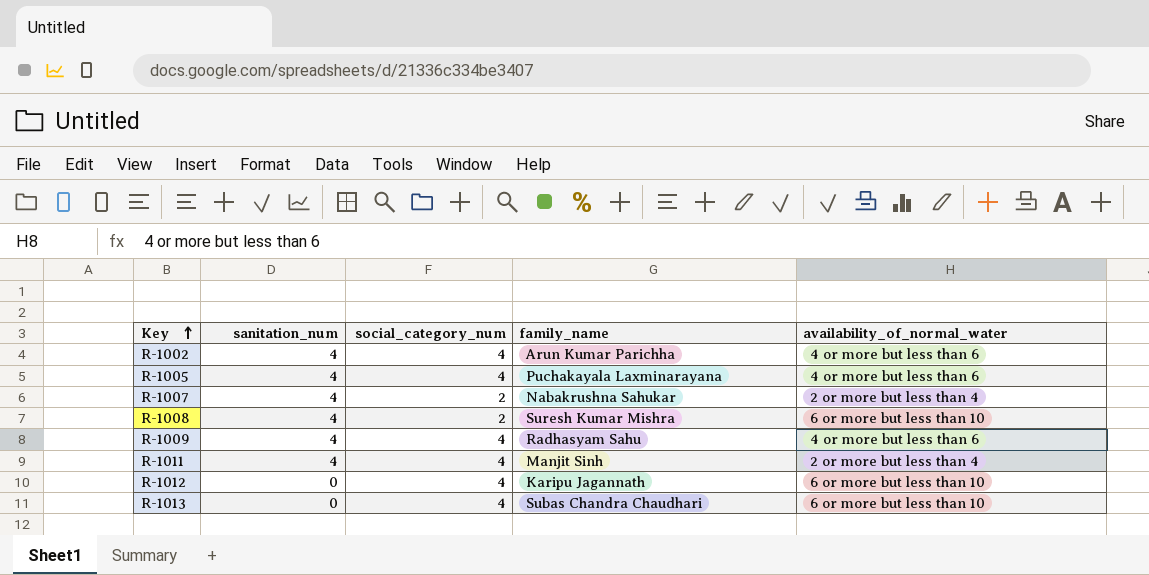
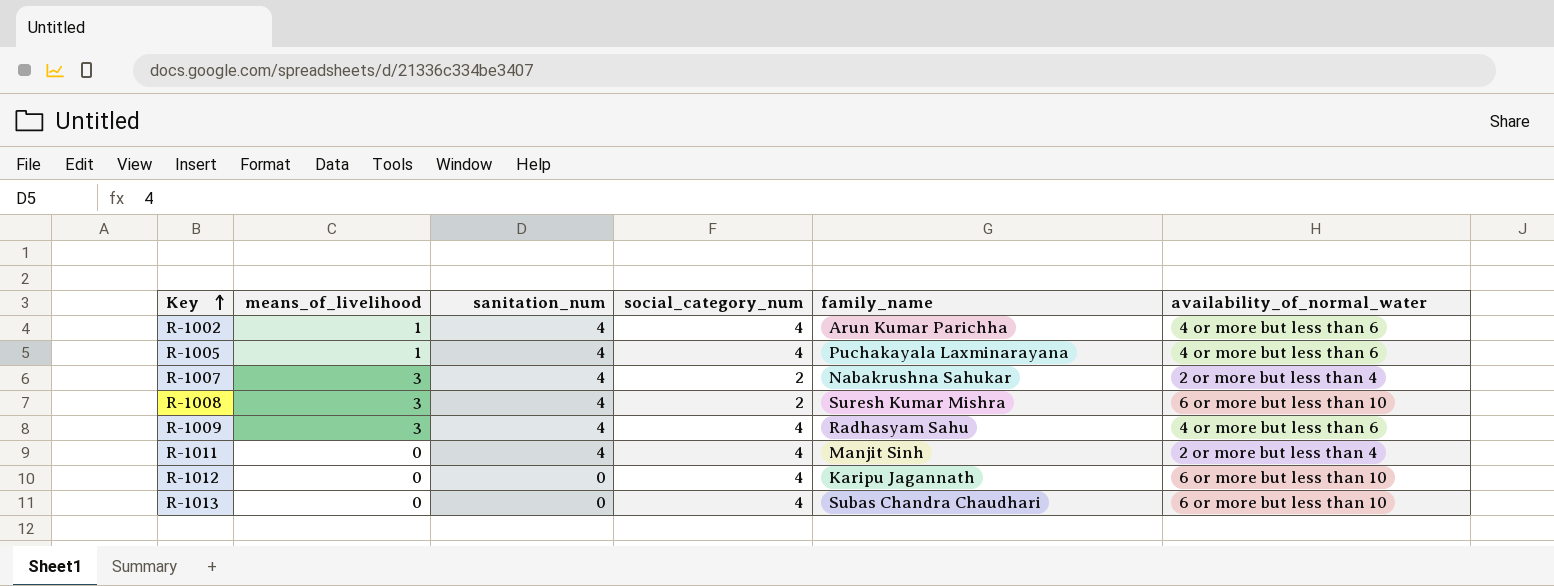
column means_of_livelihood | position: none -> 2

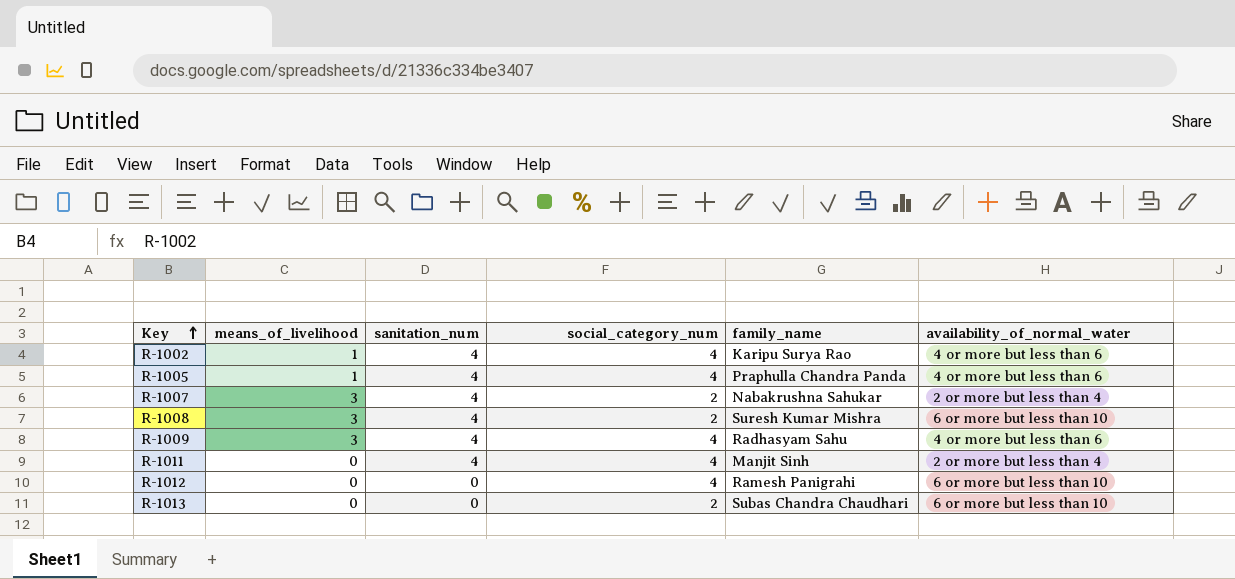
R-1002 | family_name: Arun Kumar Parichha -> Karipu Surya Rao
R-1005 | family_name: Puchakayala Laxminarayana -> Praphulla Chandra Panda
R-1012 | family_name: Karipu Jagannath -> Ramesh Panigrahi
R-1013 | social_category_num: 4 -> 2

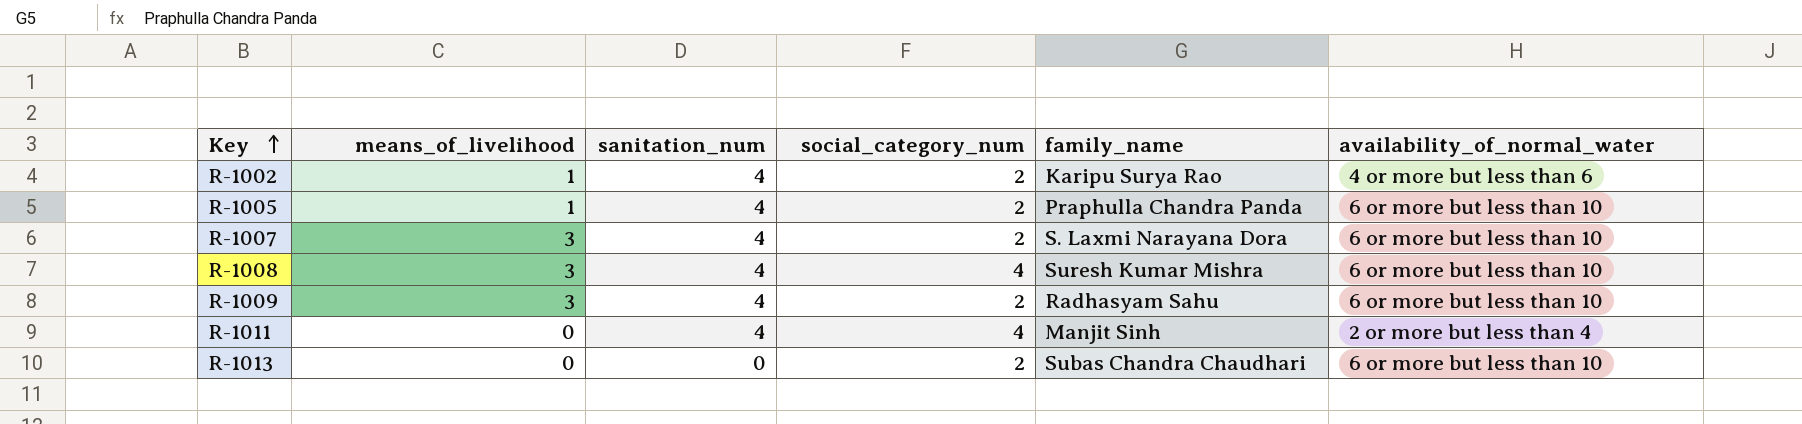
row R-1012: 0 | 0 | 4 | Ramesh Panigrahi | 6 or more but less than 10 -> none
R-1002 | social_category_num: 4 -> 2
R-1005 | social_category_num: 4 -> 2
R-1005 | availability_of_normal_water: 4 or more but less than 6 -> 6 or more but less than 10
R-1007 | family_name: Nabakrushna Sahukar -> S. Laxmi Narayana Dora
R-1007 | availability_of_normal_water: 2 or more but less than 4 -> 6 or more but less than 10
R-1008 | social_category_num: 2 -> 4
R-1009 | social_category_num: 4 -> 2
R-1009 | availability_of_normal_water: 4 or more but less than 6 -> 6 or more but less than 10

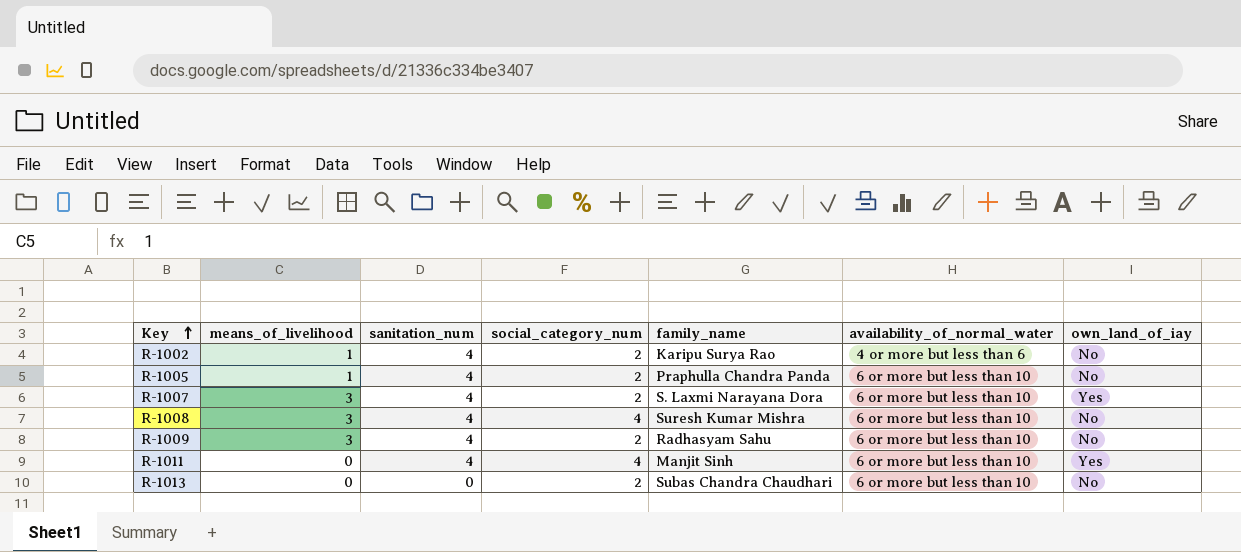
column own_land_of_iay | position: none -> 7
R-1011 | availability_of_normal_water: 2 or more but less than 4 -> 6 or more but less than 10

